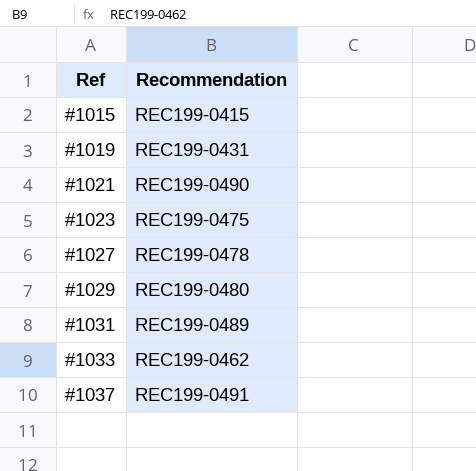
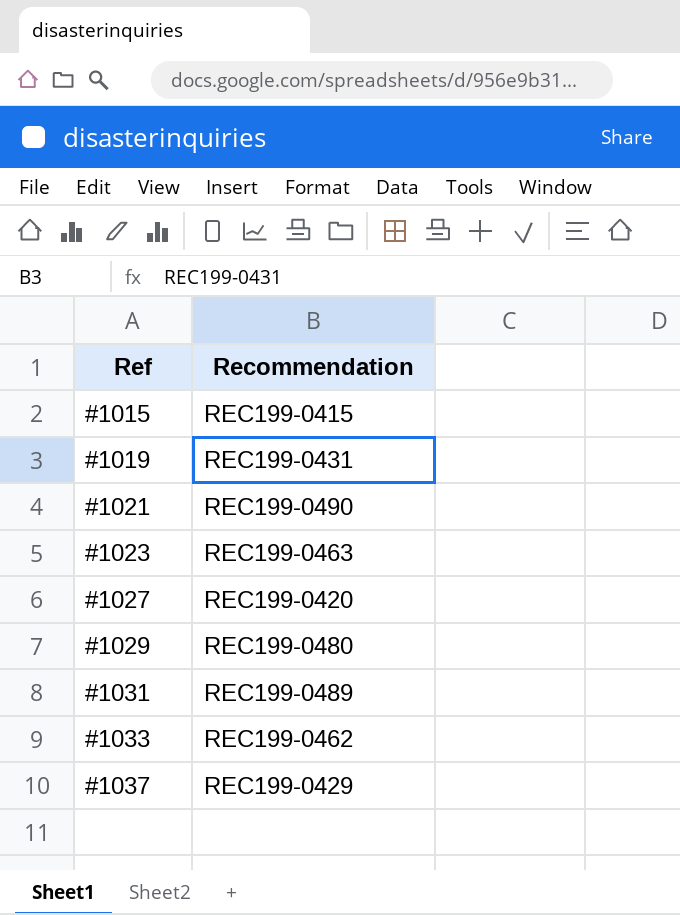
#1023 | Recommendation: REC199-0475 -> REC199-0463
#1027 | Recommendation: REC199-0478 -> REC199-0420
#1037 | Recommendation: REC199-0491 -> REC199-0429

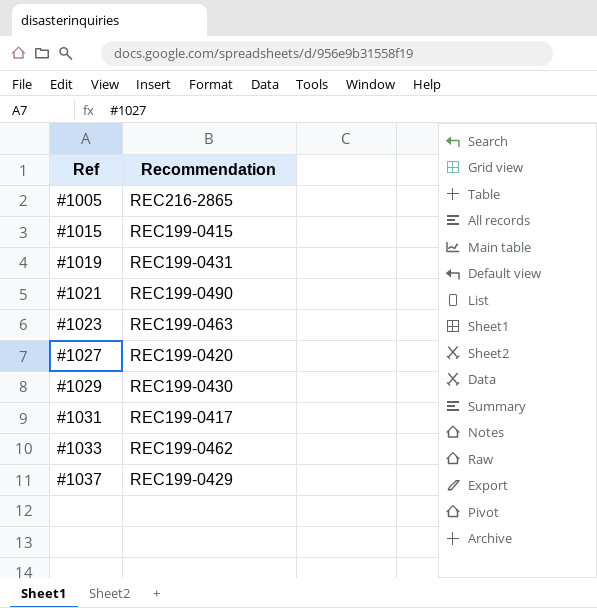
row #1005: none -> REC216-2865
#1029 | Recommendation: REC199-0480 -> REC199-0430
#1031 | Recommendation: REC199-0489 -> REC199-0417

